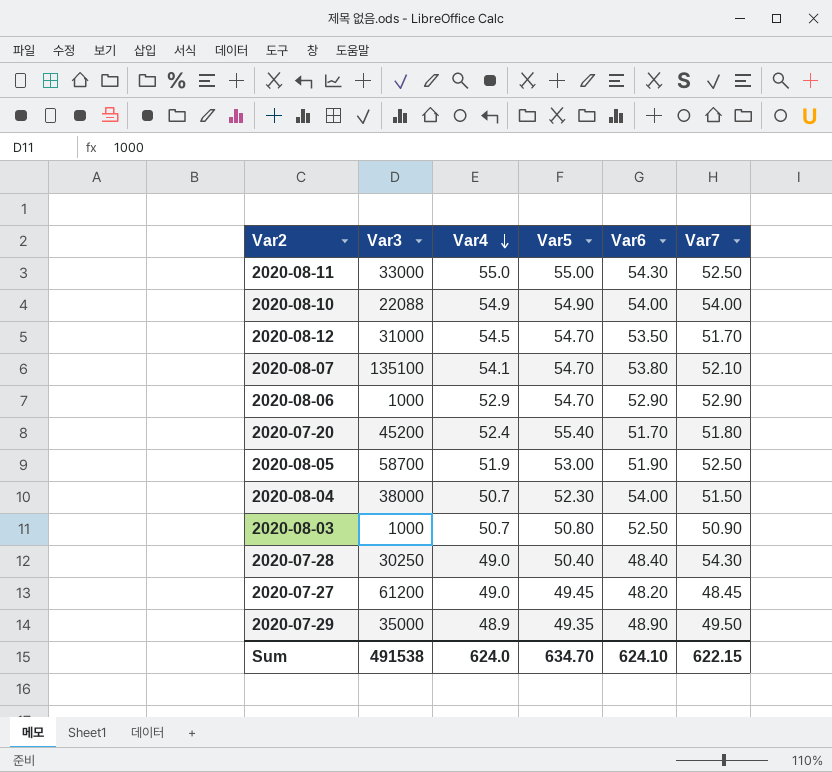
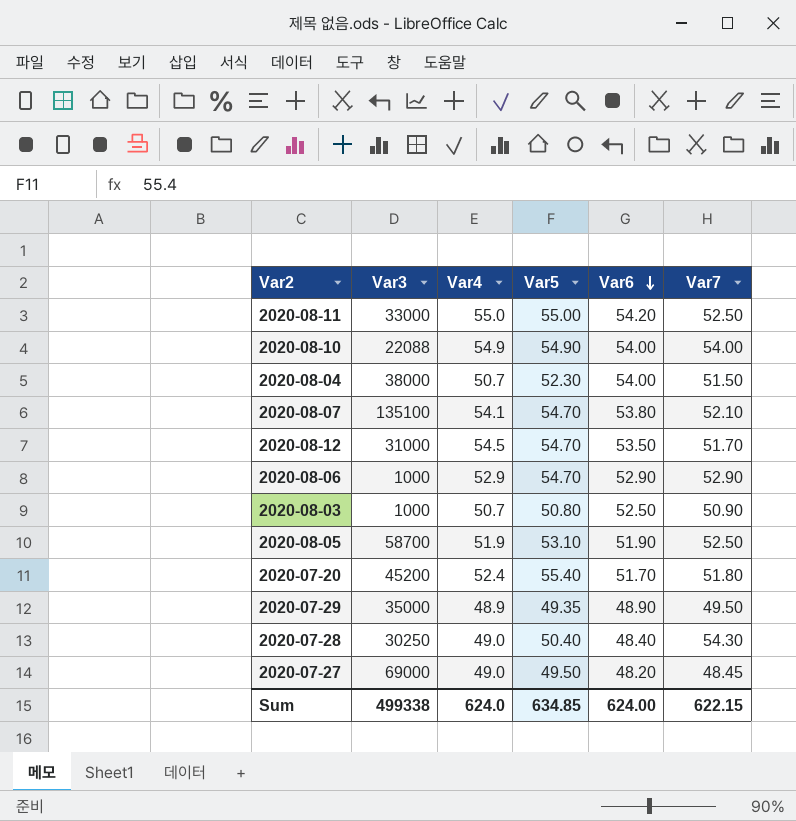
row order: Var4 descending -> Var6 descending
2020-08-11 | Var6: 54.30 -> 54.20
2020-08-05 | Var5: 53.00 -> 53.10
2020-07-27 | Var3: 61200 -> 69000
2020-07-27 | Var5: 49.45 -> 49.50
Sum | Var3: 491538 -> 499338
Sum | Var5: 634.70 -> 634.85
Sum | Var6: 624.10 -> 624.00

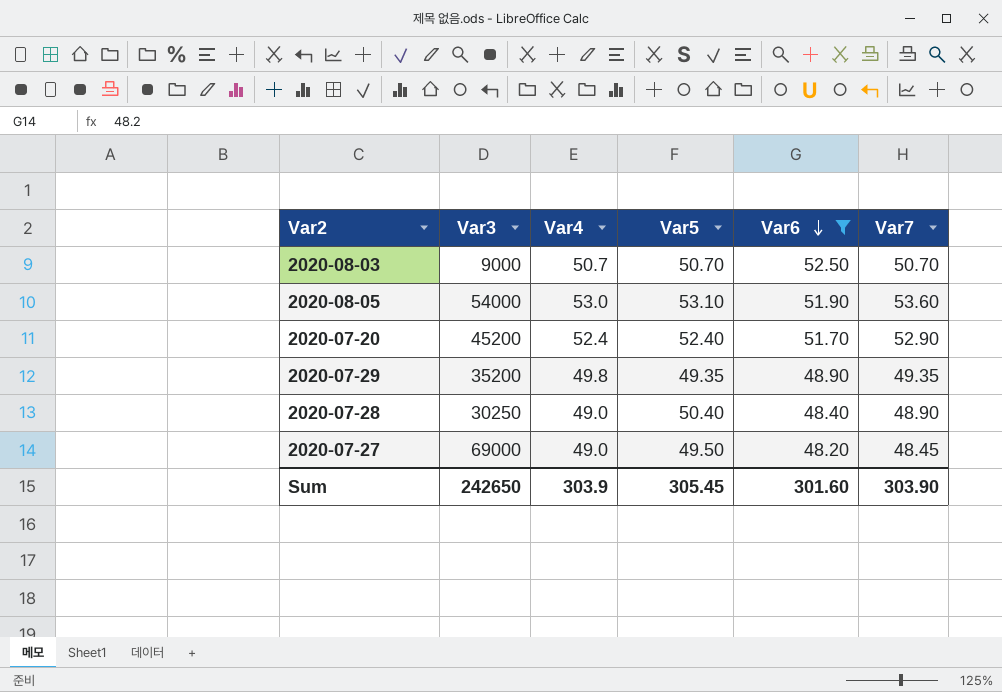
filter: none -> Var6 <= 52.50
2020-08-03 | Var3: 1000 -> 9000
2020-08-03 | Var5: 50.80 -> 50.70
2020-08-03 | Var7: 50.90 -> 50.70
2020-08-05 | Var3: 58700 -> 54000
2020-08-05 | Var4: 51.9 -> 53.0
2020-08-05 | Var7: 52.50 -> 53.60
2020-07-20 | Var5: 55.40 -> 52.40
2020-07-20 | Var7: 51.80 -> 52.90
2020-07-29 | Var3: 35000 -> 35200
2020-07-29 | Var4: 48.9 -> 49.8
2020-07-29 | Var7: 49.50 -> 49.35
2020-07-28 | Var7: 54.30 -> 48.90
Sum | Var3: 499338 -> 242650
Sum | Var4: 624.0 -> 303.9
Sum | Var5: 634.85 -> 305.45
Sum | Var6: 624.00 -> 301.60
Sum | Var7: 622.15 -> 303.90

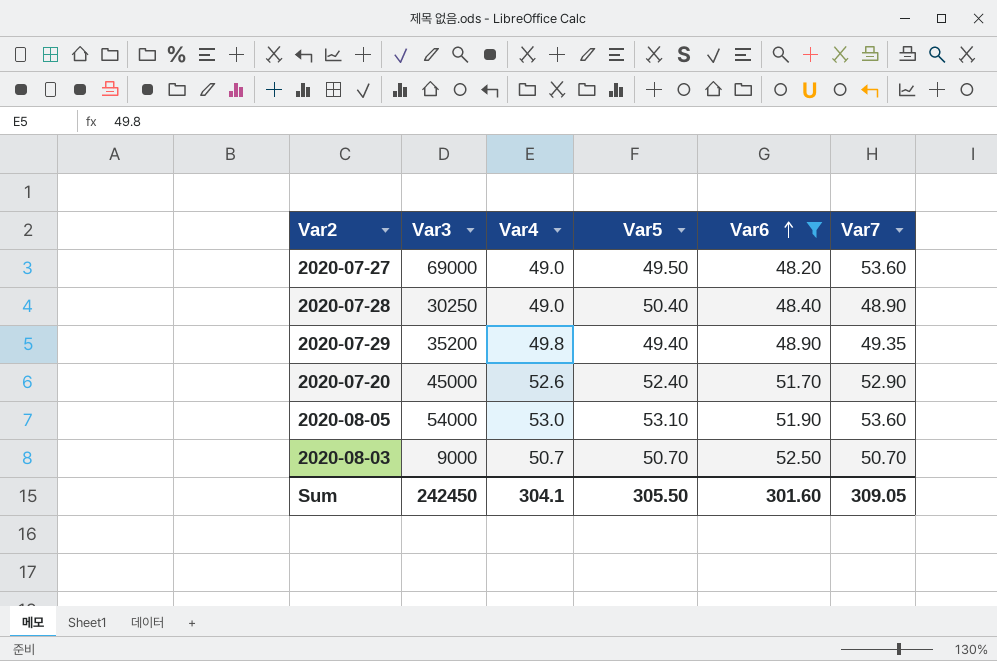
row order: Var6 descending -> Var6 ascending
2020-07-27 | Var7: 48.45 -> 53.60
2020-07-29 | Var5: 49.35 -> 49.40
2020-07-20 | Var3: 45200 -> 45000
2020-07-20 | Var4: 52.4 -> 52.6
Sum | Var3: 242650 -> 242450
Sum | Var4: 303.9 -> 304.1
Sum | Var5: 305.45 -> 305.50
Sum | Var7: 303.90 -> 309.05

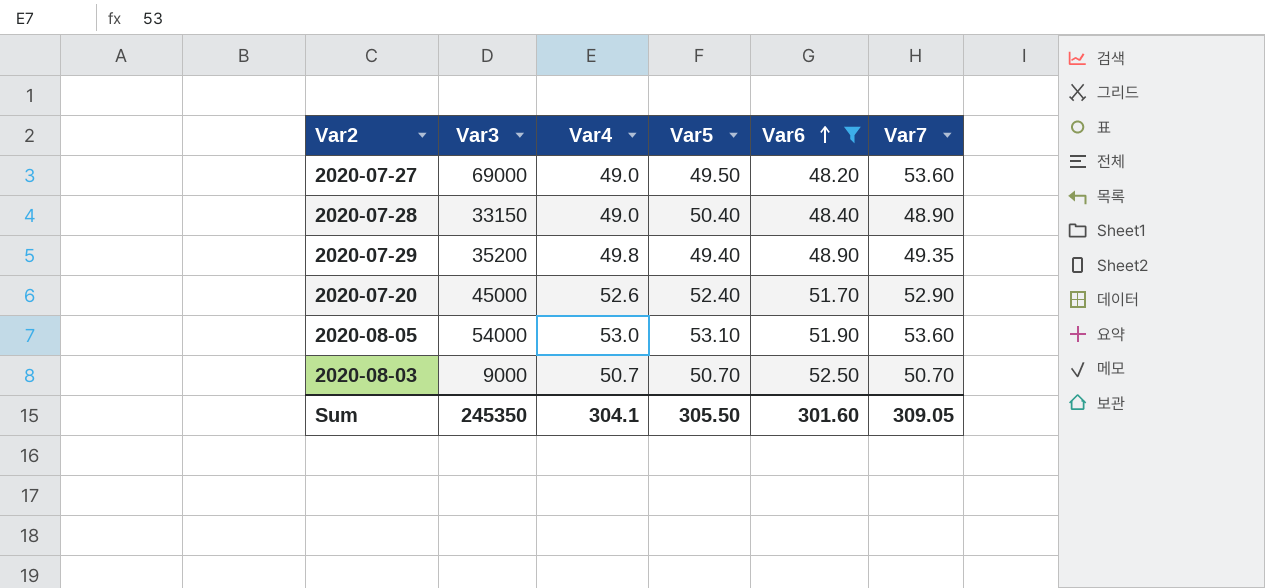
2020-07-28 | Var3: 30250 -> 33150
Sum | Var3: 242450 -> 245350

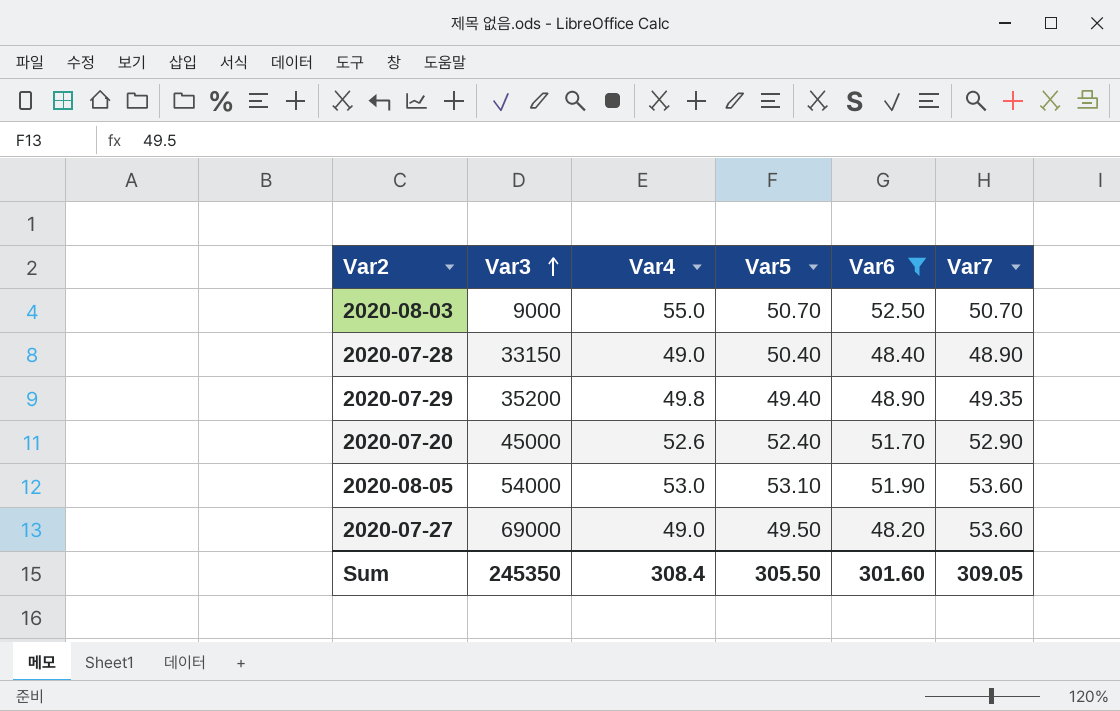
row order: Var6 ascending -> Var3 ascending
2020-08-03 | Var4: 50.7 -> 55.0
Sum | Var4: 304.1 -> 308.4

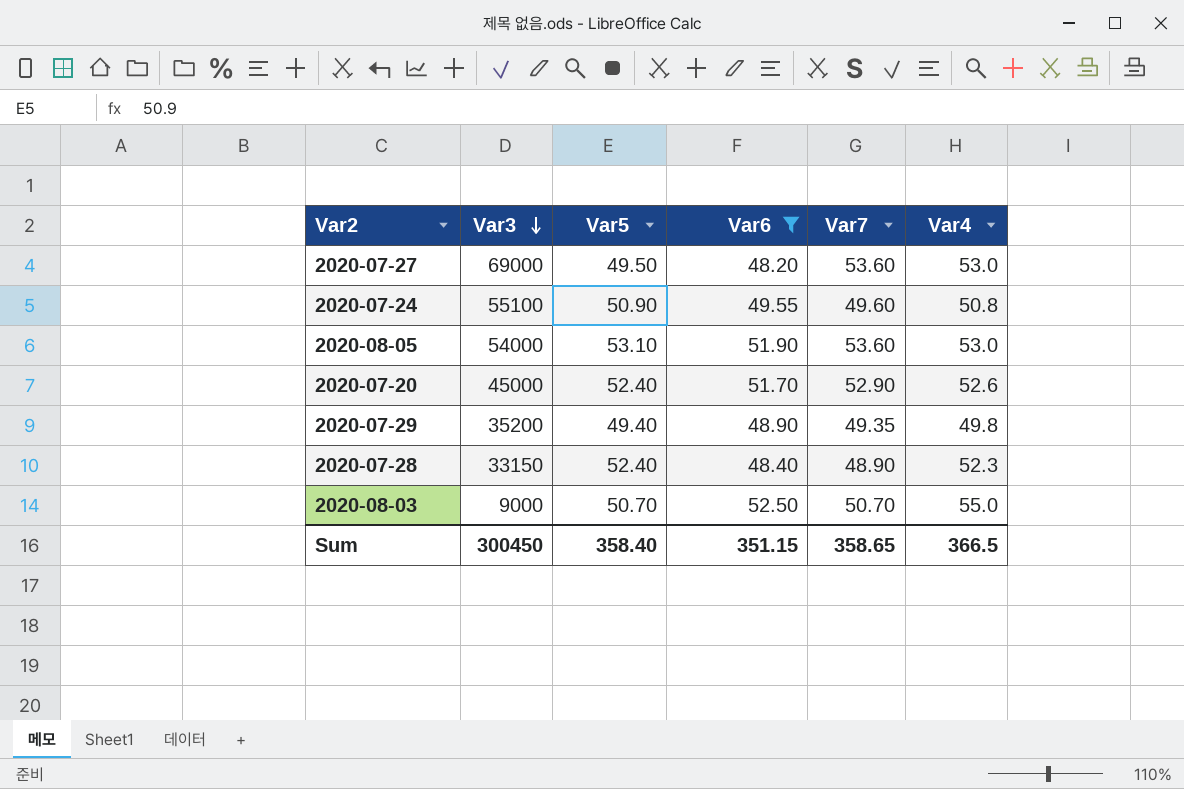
row order: Var3 ascending -> Var3 descending
column Var4 | position: 3 -> 6
2020-07-27 | Var4: 49.0 -> 53.0
row 2020-07-24: none -> 55100 | 50.90 | 49.55 | 49.60 | 50.8
2020-07-28 | Var5: 50.40 -> 52.40
2020-07-28 | Var4: 49.0 -> 52.3
Sum | Var3: 245350 -> 300450
Sum | Var5: 305.50 -> 358.40
Sum | Var6: 301.60 -> 351.15
Sum | Var7: 309.05 -> 358.65
Sum | Var4: 308.4 -> 366.5

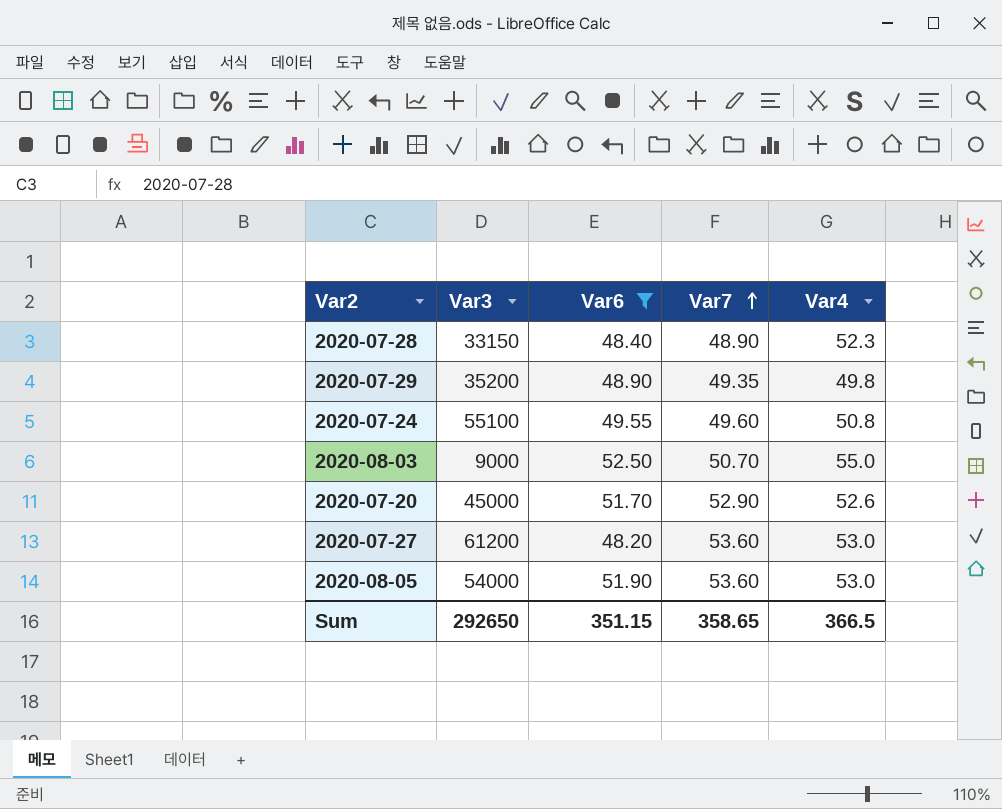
row order: Var3 descending -> Var7 ascending
column Var5 | position: 3 -> none
2020-07-27 | Var3: 69000 -> 61200
Sum | Var3: 300450 -> 292650

